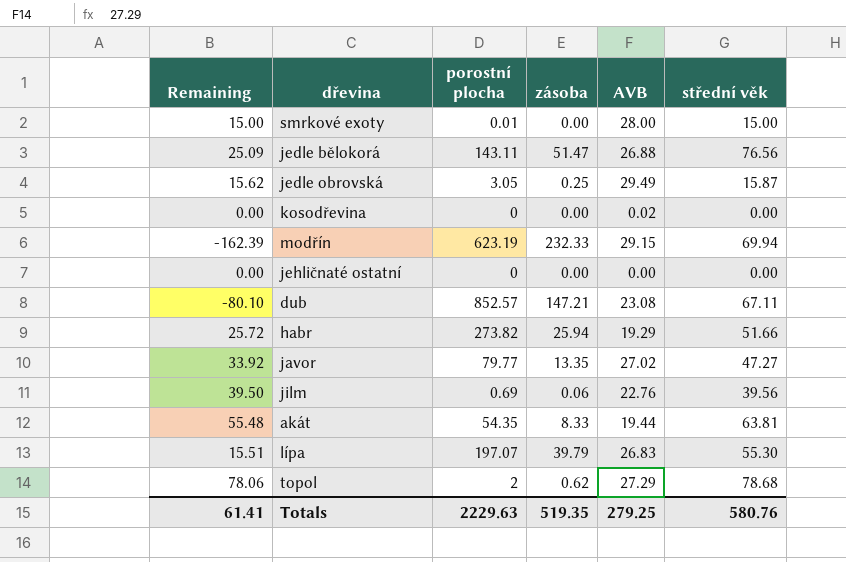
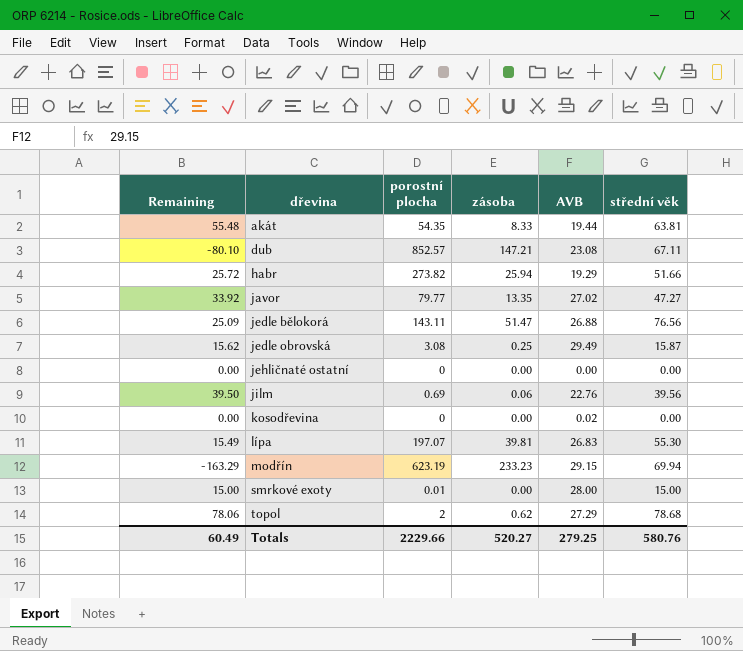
row order: none -> dřevina ascending
jedle obrovská | porostní plocha: 3.05 -> 3.08
lípa | Remaining: 15.51 -> 15.49
lípa | zásoba: 39.79 -> 39.81
modřín | Remaining: -162.39 -> -163.29
modřín | zásoba: 232.33 -> 233.23
Totals | Remaining: 61.41 -> 60.49
Totals | porostní plocha: 2229.63 -> 2229.66
Totals | zásoba: 519.35 -> 520.27

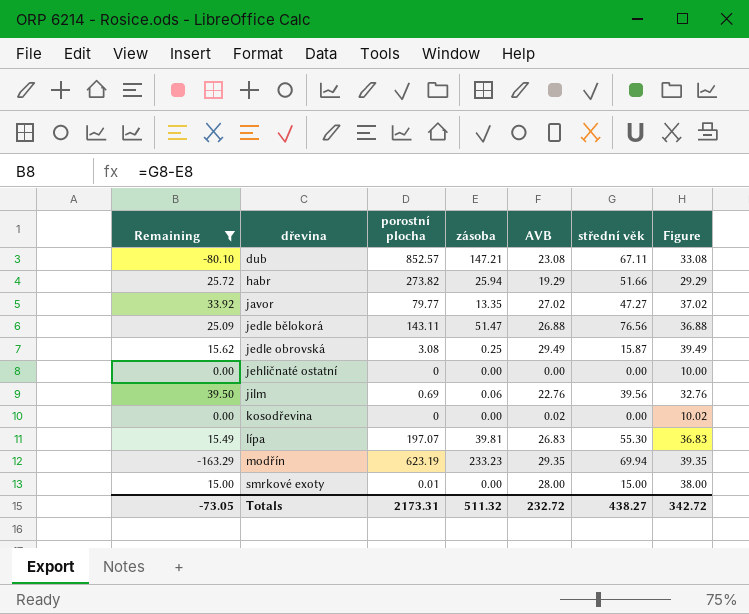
filter: none -> Remaining <= 39.50
column Figure | formula: none -> [AVB] + 10
modřín | AVB: 29.15 -> 29.35
Totals | Remaining: 60.49 -> -73.05
Totals | porostní plocha: 2229.66 -> 2173.31
Totals | zásoba: 520.27 -> 511.32
Totals | AVB: 279.25 -> 232.72
Totals | střední věk: 580.76 -> 438.27

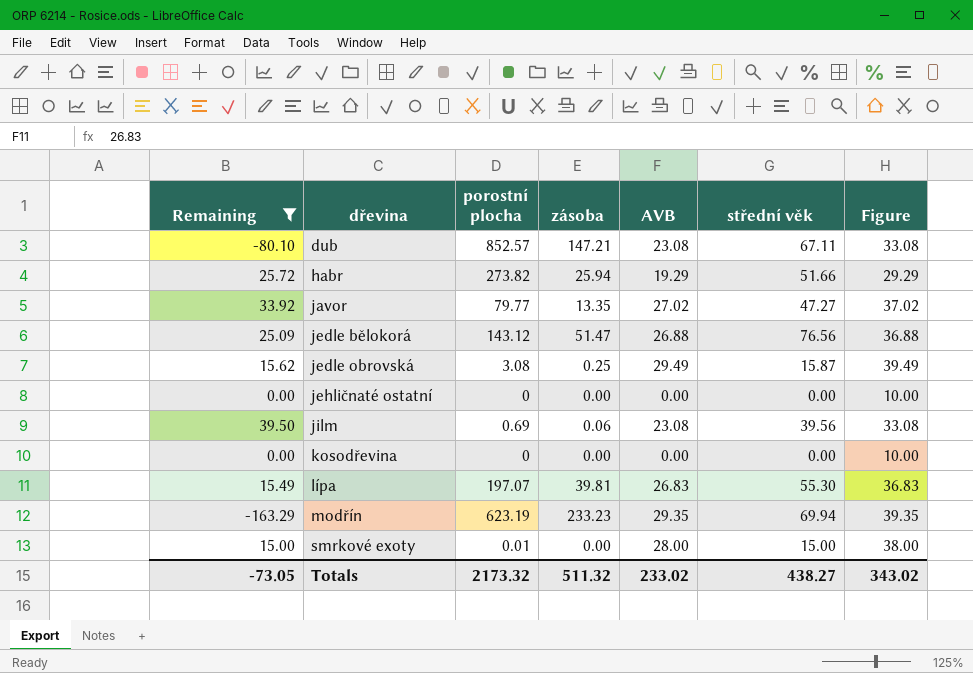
jedle bělokorá | porostní plocha: 143.11 -> 143.12
jilm | AVB: 22.76 -> 23.08
jilm | Figure: 32.76 -> 33.08
kosodřevina | AVB: 0.02 -> 0.00
kosodřevina | Figure: 10.02 -> 10.00
Totals | porostní plocha: 2173.31 -> 2173.32
Totals | AVB: 232.72 -> 233.02
Totals | Figure: 342.72 -> 343.02

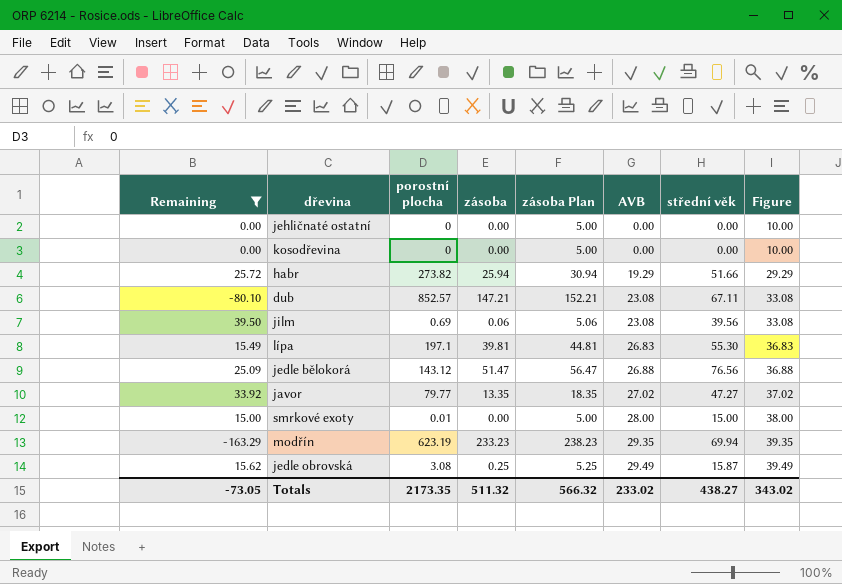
row order: dřevina ascending -> AVB ascending
column zásoba Plan | formula: none -> [zásoba] + 5
lípa | porostní plocha: 197.07 -> 197.1
Totals | porostní plocha: 2173.32 -> 2173.35

